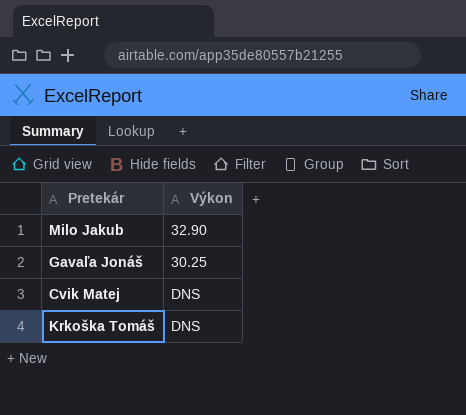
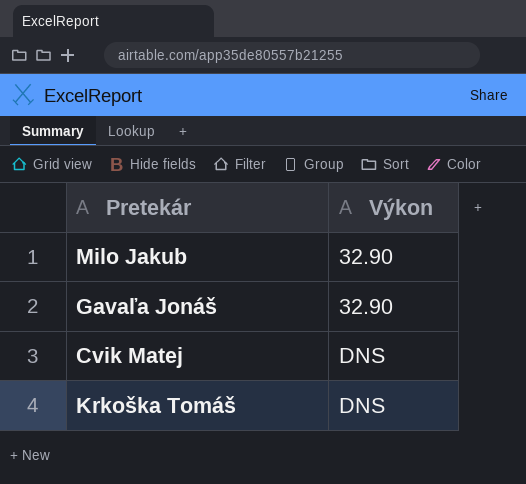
Gavaľa Jonáš | Výkon: 30.25 -> 32.90

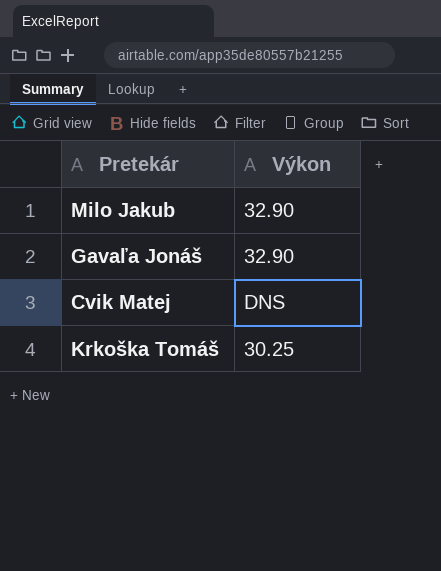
Krkoška Tomáš | Výkon: DNS -> 30.25

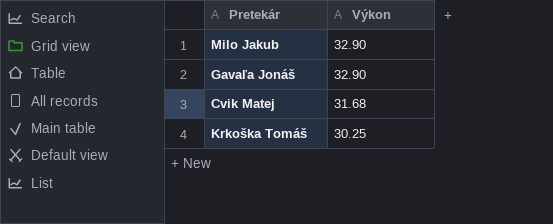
Cvik Matej | Výkon: DNS -> 31.68

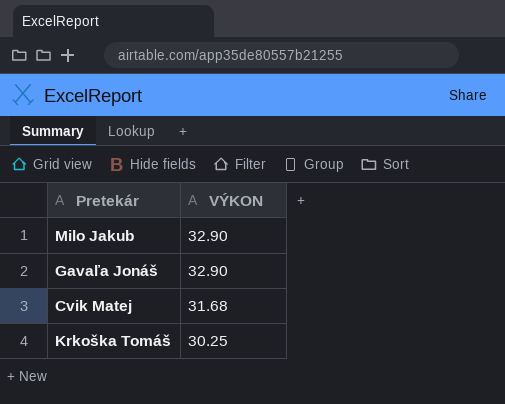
column name: Výkon -> VÝKON

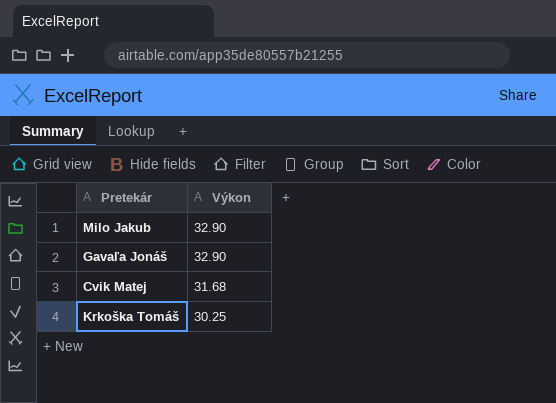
column name: VÝKON -> Výkon

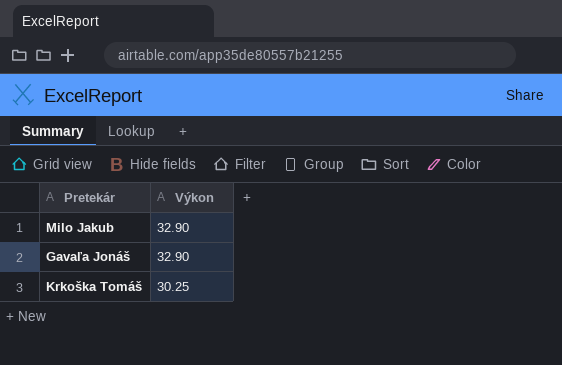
row Cvik Matej: 31.68 -> none

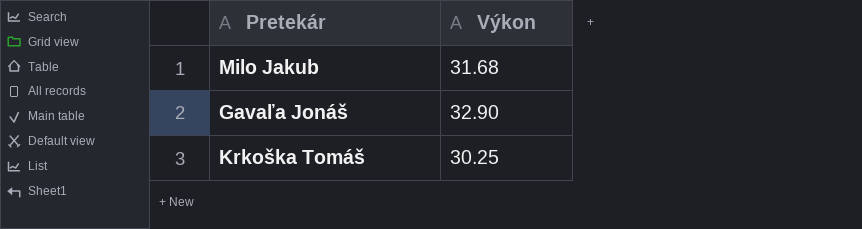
Milo Jakub | Výkon: 32.90 -> 31.68

